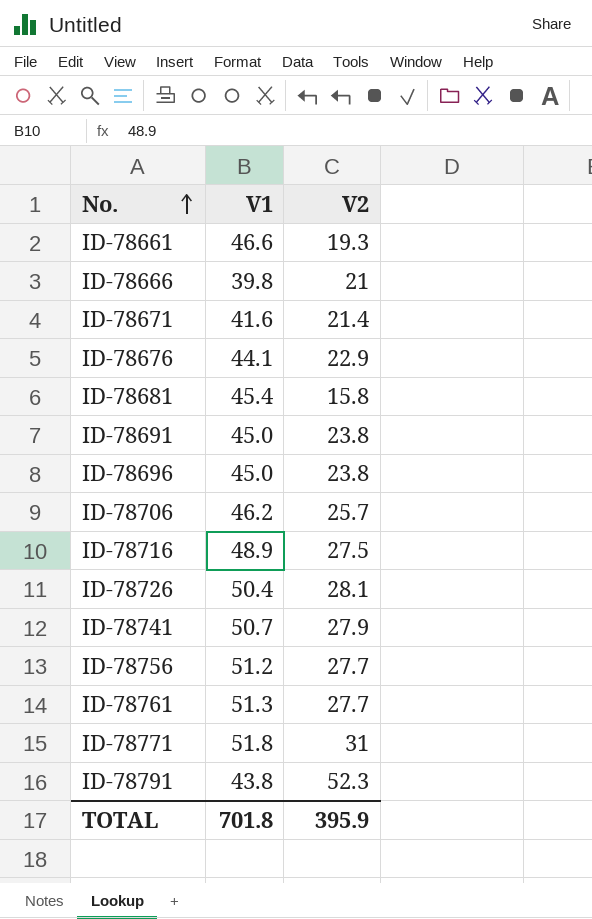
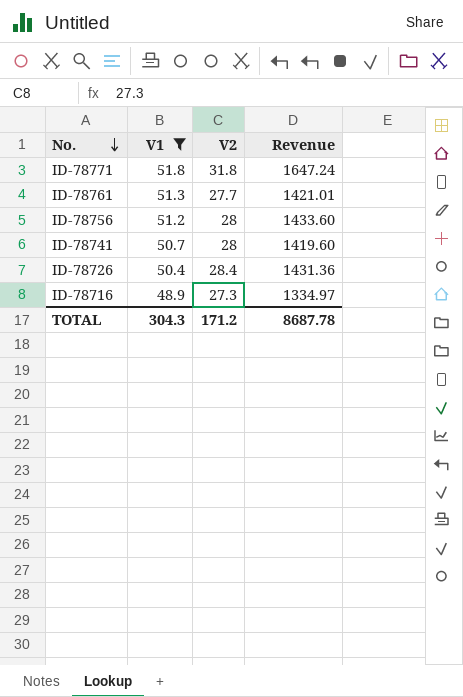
filter: none -> V1 >= 48.9
row order: No. ascending -> No. descending
column Revenue | formula: none -> [V1] * [V2]
ID-78771 | V2: 31 -> 31.8
ID-78756 | V2: 27.7 -> 28
ID-78741 | V2: 27.9 -> 28
ID-78726 | V2: 28.1 -> 28.4
ID-78716 | V2: 27.5 -> 27.3
TOTAL | V1: 701.8 -> 304.3
TOTAL | V2: 395.9 -> 171.2

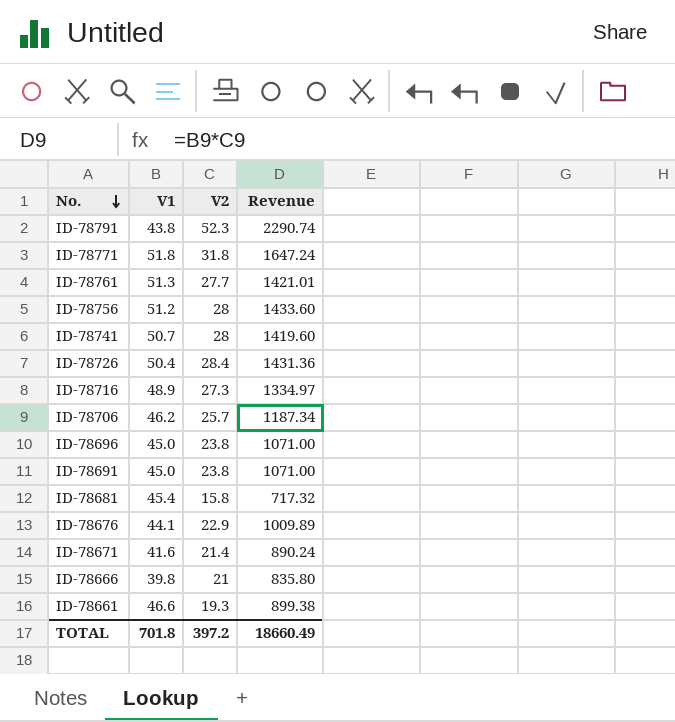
filter: V1 >= 48.9 -> none
TOTAL | V1: 304.3 -> 701.8
TOTAL | V2: 171.2 -> 397.2
TOTAL | Revenue: 8687.78 -> 18660.49

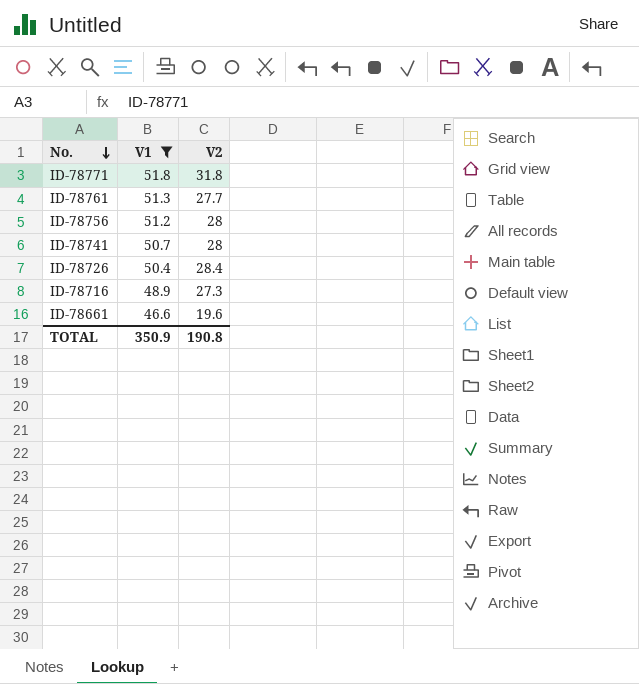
filter: none -> V1 >= 46.6
column Revenue | formula: [V1] * [V2] -> none
ID-78661 | V2: 19.3 -> 19.6
TOTAL | V1: 701.8 -> 350.9
TOTAL | V2: 397.2 -> 190.8

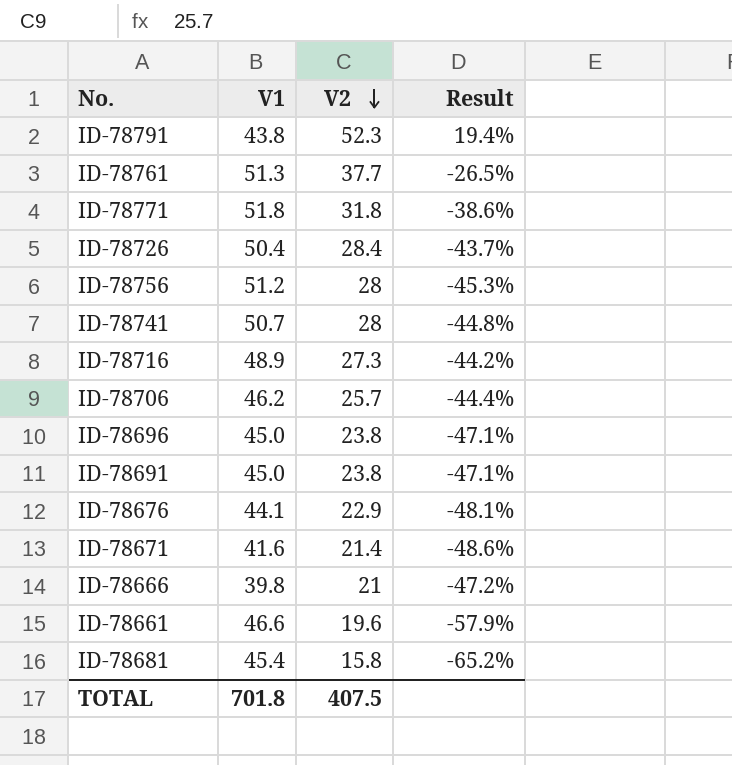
filter: V1 >= 46.6 -> none
row order: No. descending -> V2 descending
column Result | formula: none -> ([V2] - [V1]) / [V1]
ID-78761 | V2: 27.7 -> 37.7
TOTAL | V1: 350.9 -> 701.8
TOTAL | V2: 190.8 -> 407.5

